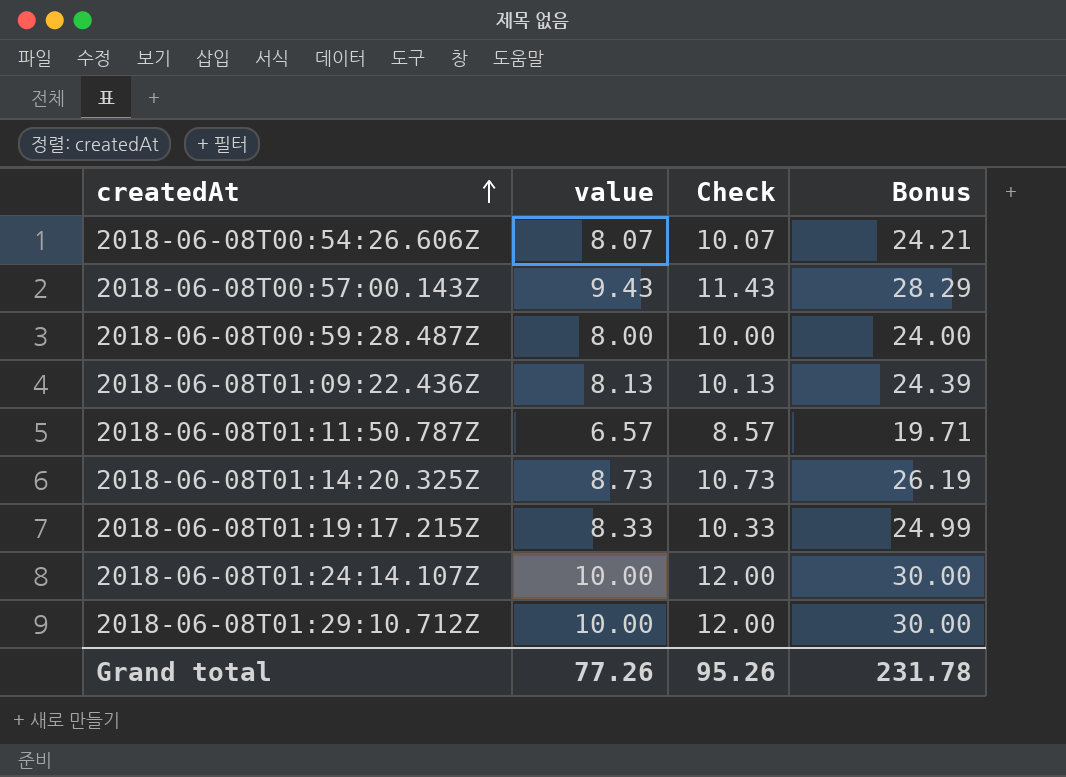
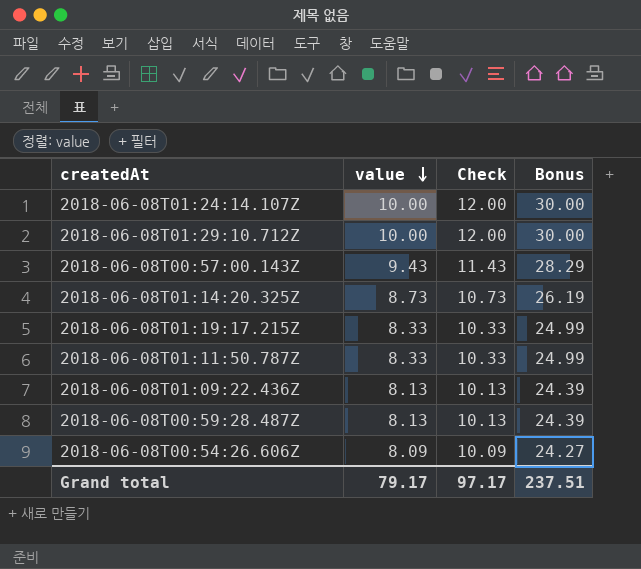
row order: createdAt ascending -> value descending
2018-06-08T01:11:50.787Z | value: 6.57 -> 8.33
2018-06-08T01:11:50.787Z | Check: 8.57 -> 10.33
2018-06-08T01:11:50.787Z | Bonus: 19.71 -> 24.99
2018-06-08T00:59:28.487Z | value: 8.00 -> 8.13
2018-06-08T00:59:28.487Z | Check: 10.00 -> 10.13
2018-06-08T00:59:28.487Z | Bonus: 24.00 -> 24.39
2018-06-08T00:54:26.606Z | value: 8.07 -> 8.09
2018-06-08T00:54:26.606Z | Check: 10.07 -> 10.09
2018-06-08T00:54:26.606Z | Bonus: 24.21 -> 24.27
Grand total | value: 77.26 -> 79.17
Grand total | Check: 95.26 -> 97.17
Grand total | Bonus: 231.78 -> 237.51

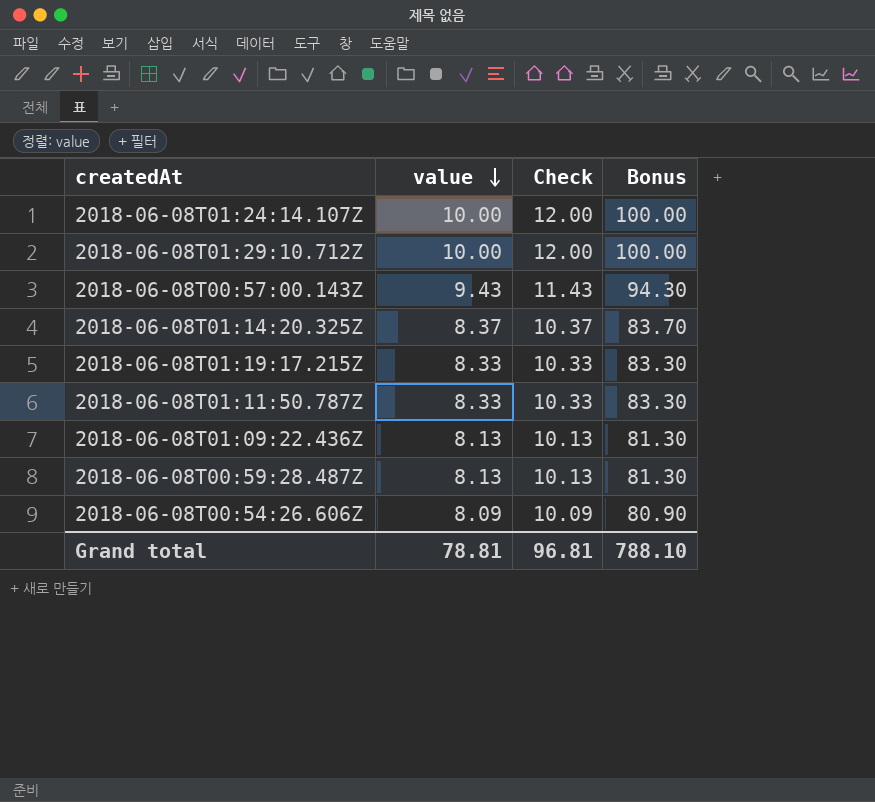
column Bonus | formula: [value] * 3 -> [value] * 10
2018-06-08T01:14:20.325Z | value: 8.73 -> 8.37
2018-06-08T01:14:20.325Z | Check: 10.73 -> 10.37
Grand total | value: 79.17 -> 78.81
Grand total | Check: 97.17 -> 96.81
Grand total | Bonus: 237.51 -> 788.10

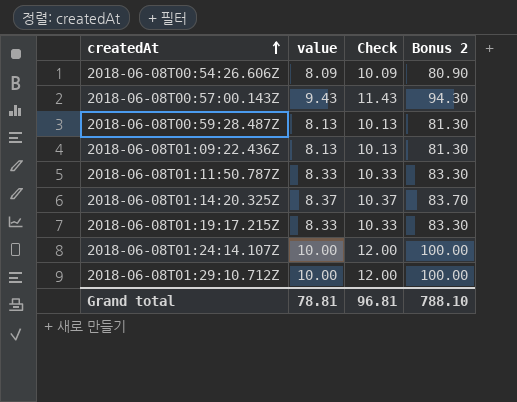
row order: value descending -> createdAt ascending
column name: Bonus -> Bonus 2

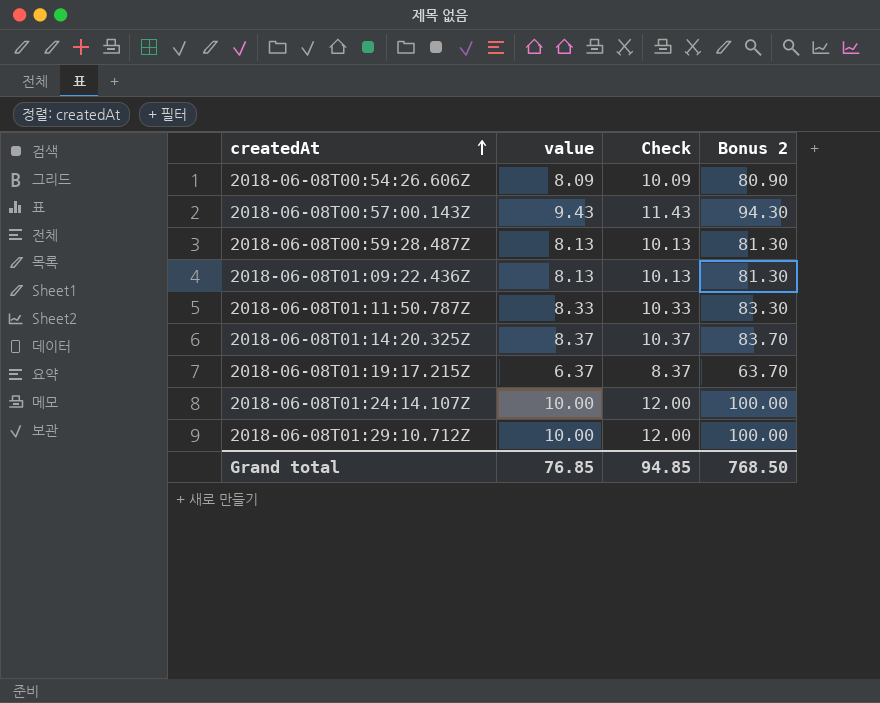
2018-06-08T01:19:17.215Z | value: 8.33 -> 6.37
2018-06-08T01:19:17.215Z | Check: 10.33 -> 8.37
2018-06-08T01:19:17.215Z | Bonus 2: 83.30 -> 63.70
Grand total | value: 78.81 -> 76.85
Grand total | Check: 96.81 -> 94.85
Grand total | Bonus 2: 788.10 -> 768.50

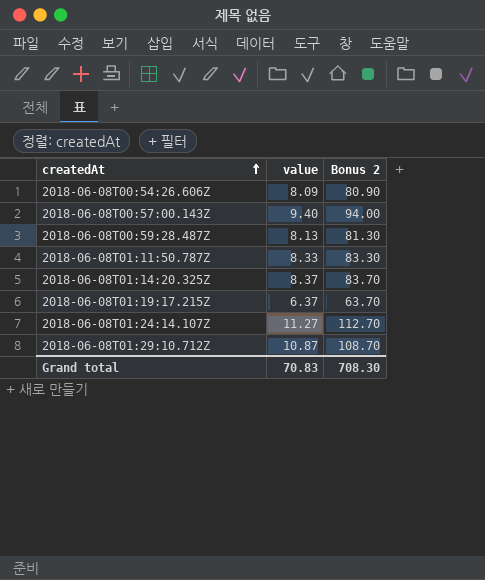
column Check | formula: [value] + 2 -> none
row 2018-06-08T01:09:22.436Z: 8.13 | 10.13 | 81.30 -> none
2018-06-08T00:57:00.143Z | value: 9.43 -> 9.40
2018-06-08T00:57:00.143Z | Bonus 2: 94.30 -> 94.00
2018-06-08T01:24:14.107Z | value: 10.00 -> 11.27
2018-06-08T01:24:14.107Z | Bonus 2: 100.00 -> 112.70
2018-06-08T01:29:10.712Z | value: 10.00 -> 10.87
2018-06-08T01:29:10.712Z | Bonus 2: 100.00 -> 108.70
Grand total | value: 76.85 -> 70.83
Grand total | Bonus 2: 768.50 -> 708.30

